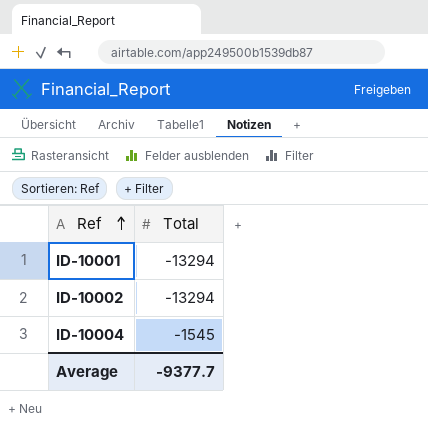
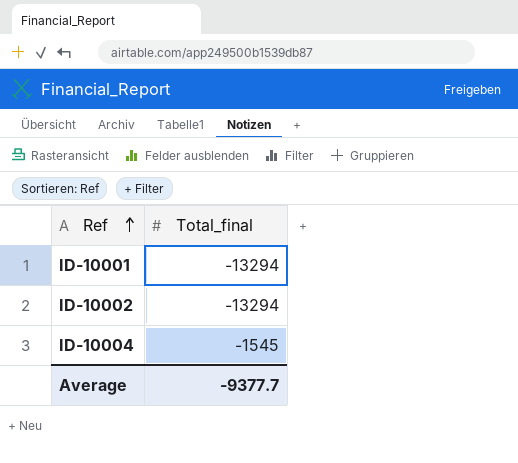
column name: Total -> Total_final

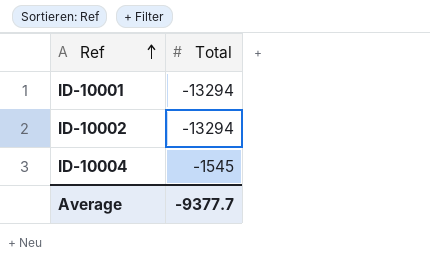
column name: Total_final -> Total

